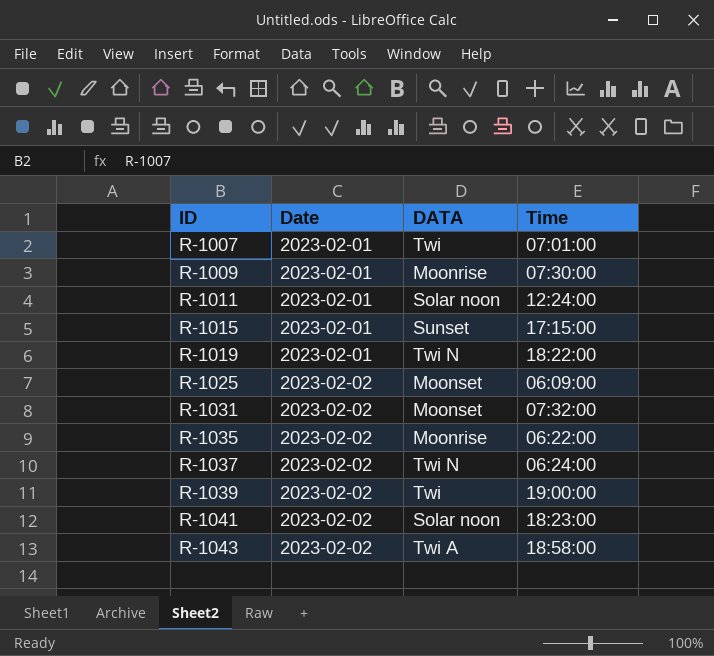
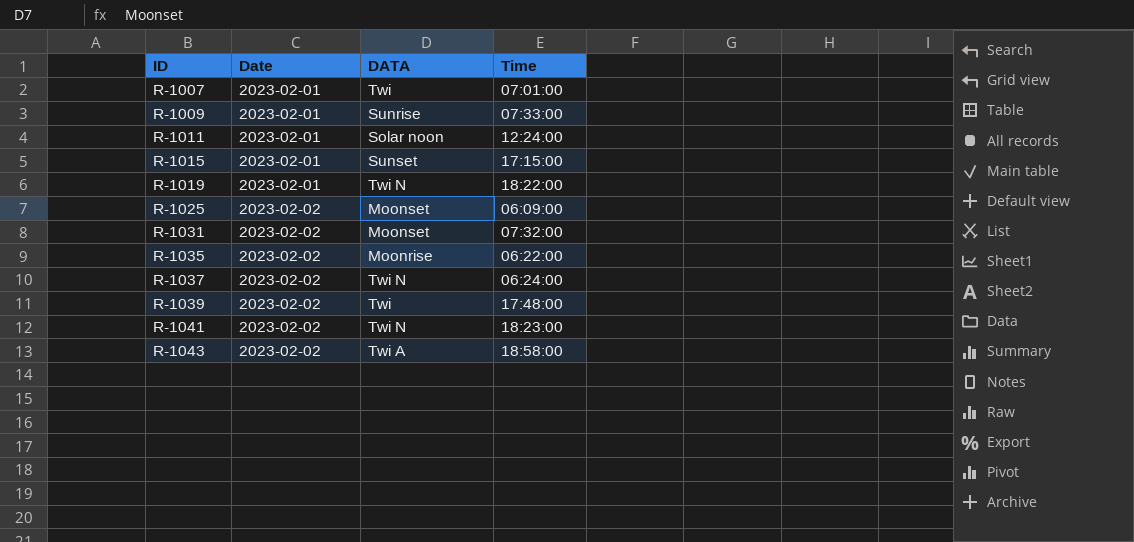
R-1009 | DATA: Moonrise -> Sunrise
R-1009 | Time: 07:30:00 -> 07:33:00
R-1039 | Time: 19:00:00 -> 17:48:00
R-1041 | DATA: Solar noon -> Twi N

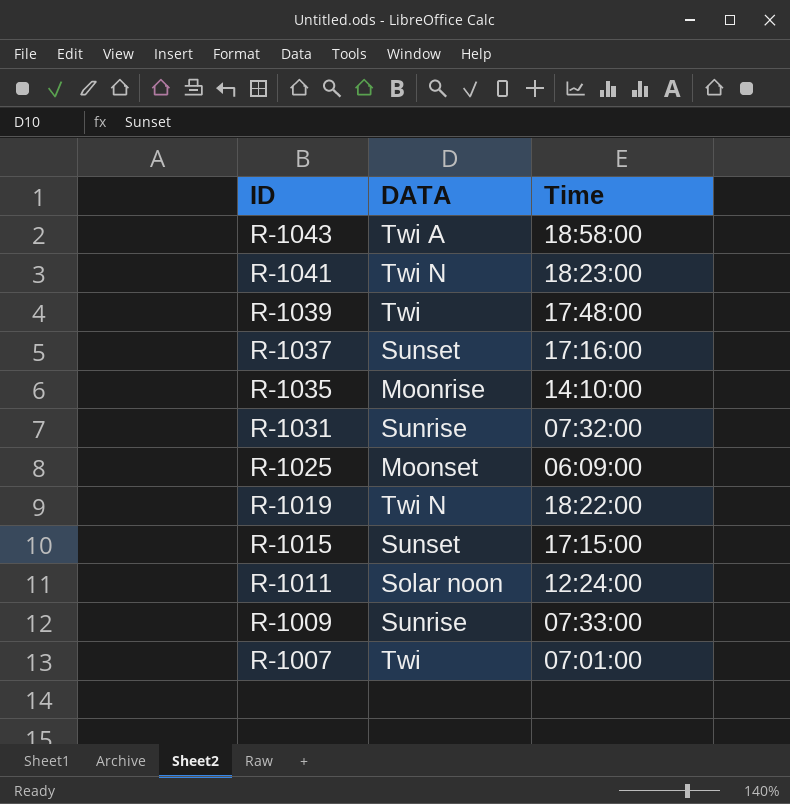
row order: ID ascending -> ID descending
column Date | position: 2 -> none
R-1037 | DATA: Twi N -> Sunset
R-1037 | Time: 06:24:00 -> 17:16:00
R-1035 | Time: 06:22:00 -> 14:10:00
R-1031 | DATA: Moonset -> Sunrise

